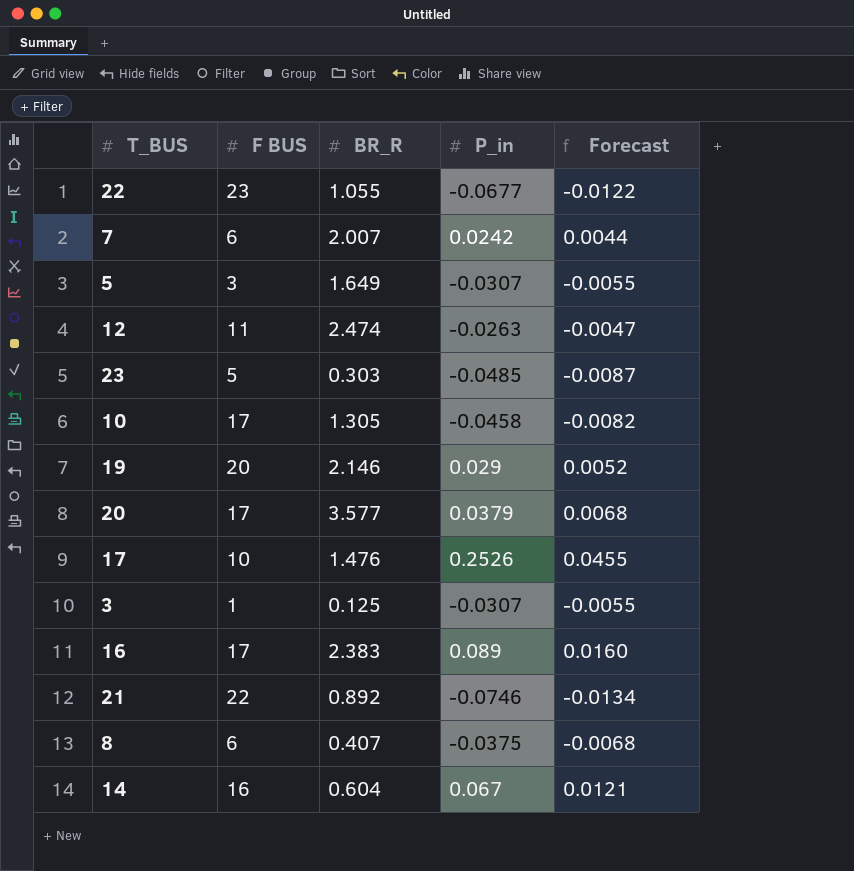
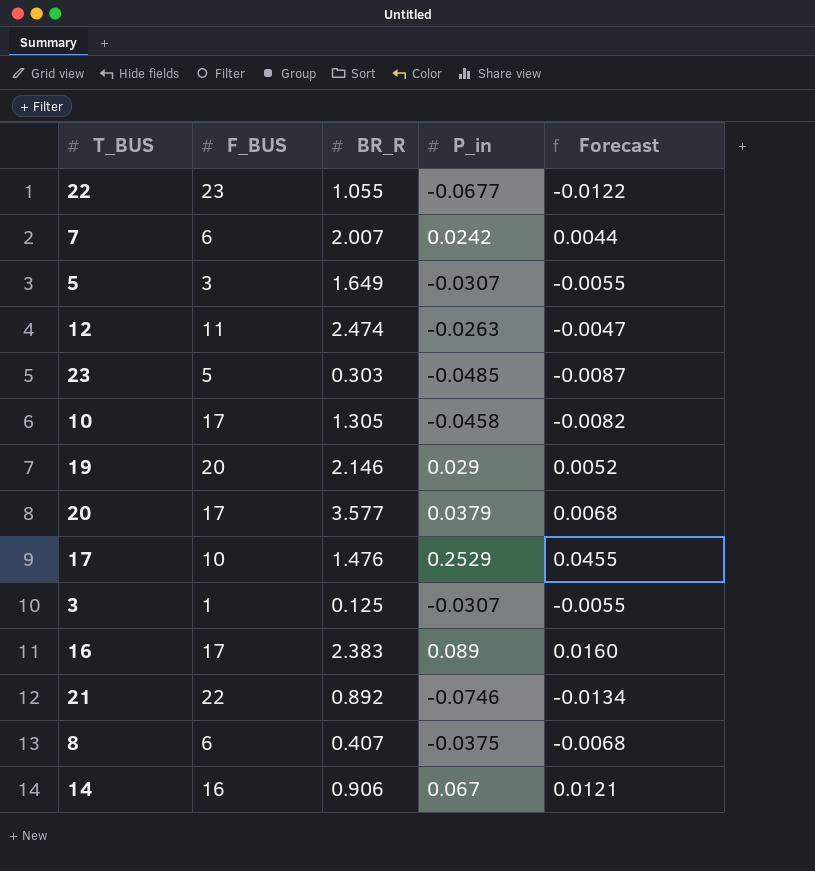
column name: F BUS -> F_BUS
17 | P_in: 0.2526 -> 0.2529
14 | BR_R: 0.604 -> 0.906

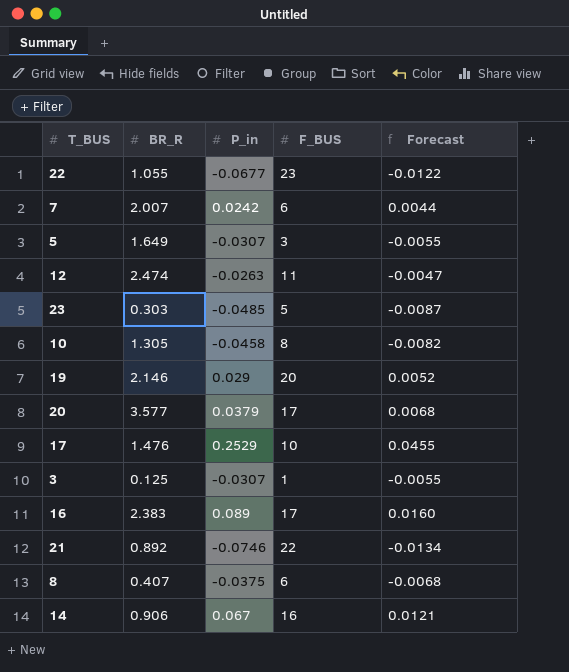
column F_BUS | position: 2 -> 4
10 | F_BUS: 17 -> 8

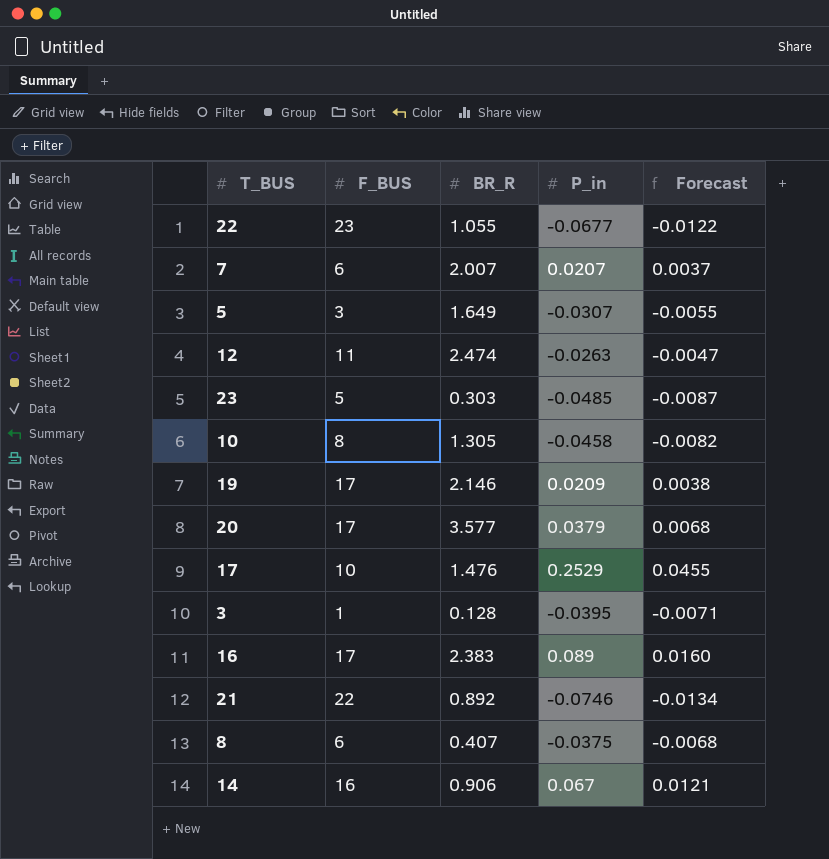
column F_BUS | position: 4 -> 2
7 | P_in: 0.0242 -> 0.0207
7 | Forecast: 0.0044 -> 0.0037
19 | F_BUS: 20 -> 17
19 | P_in: 0.029 -> 0.0209
19 | Forecast: 0.0052 -> 0.0038
3 | BR_R: 0.125 -> 0.128
3 | P_in: -0.0307 -> -0.0395
3 | Forecast: -0.0055 -> -0.0071

